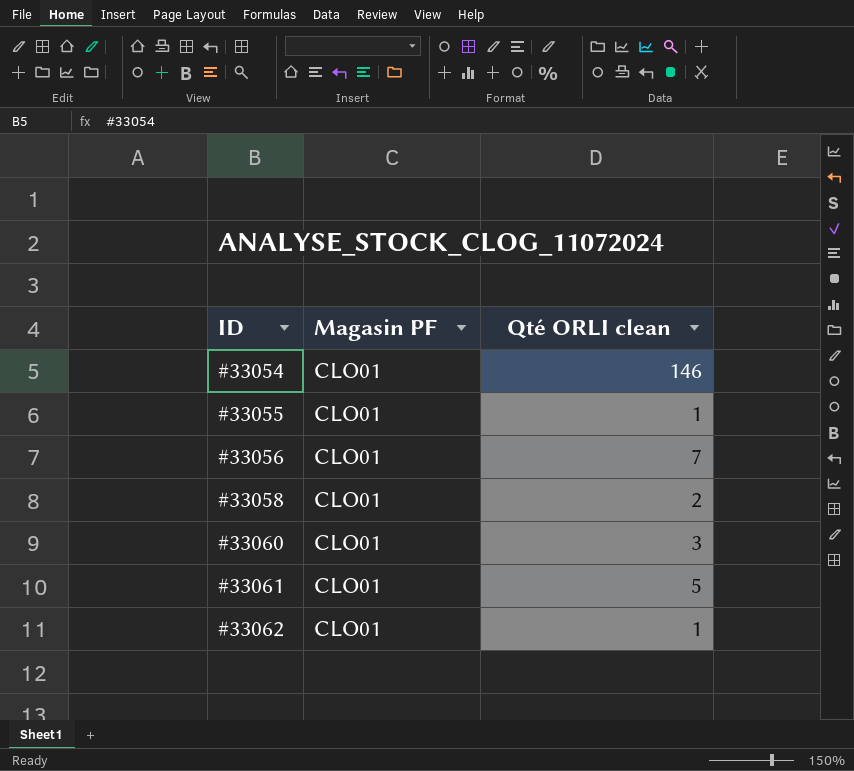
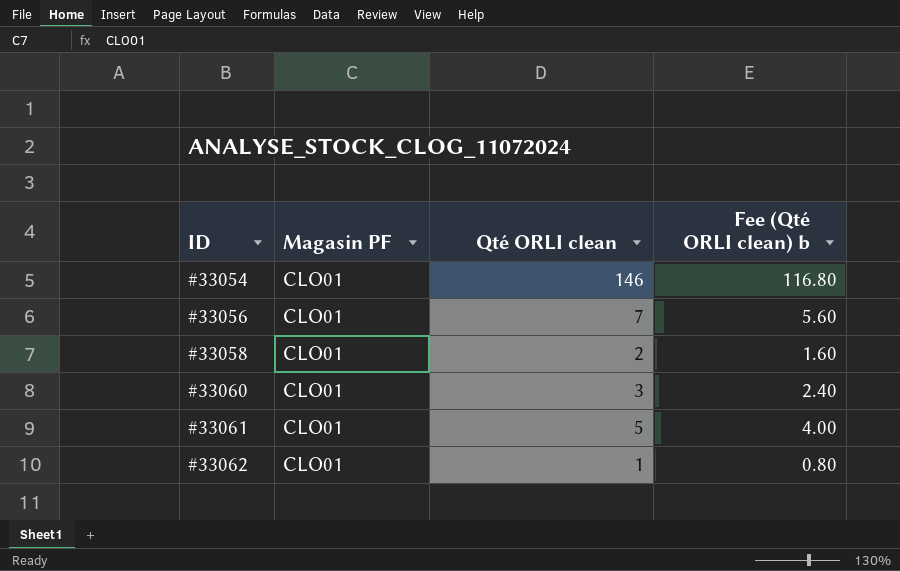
column Fee (Qté ORLI clean) b | formula: none -> [Qté ORLI clean] * 0.8
row #33055: CLO01 | 1 -> none

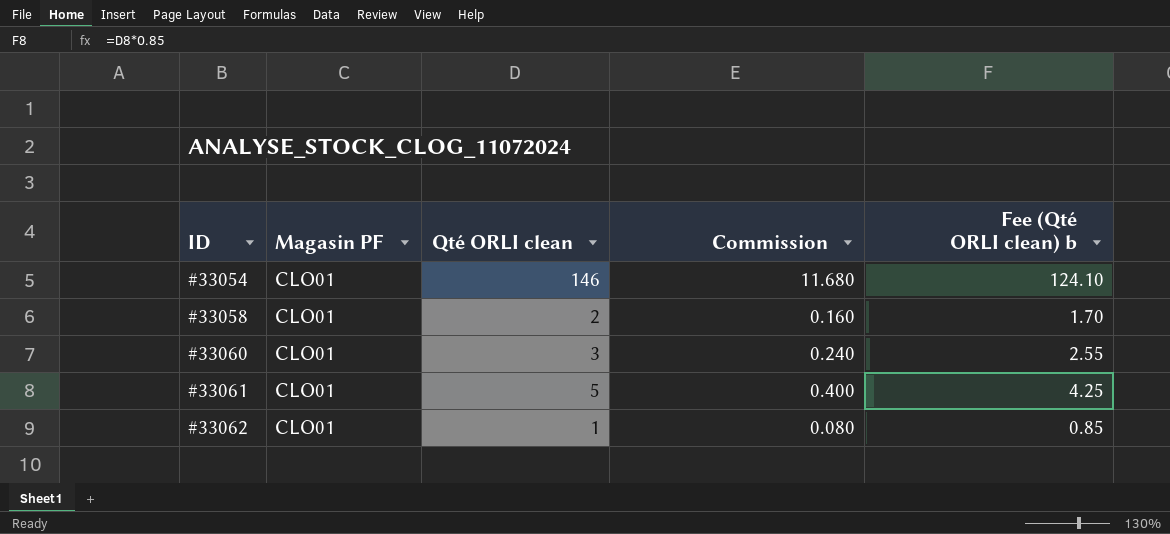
column Commission | formula: none -> [Qté ORLI clean] * 0.08
column Fee (Qté ORLI clean) b | formula: [Qté ORLI clean] * 0.8 -> [Qté ORLI clean] * 0.85
row #33056: CLO01 | 7 | 5.60 -> none

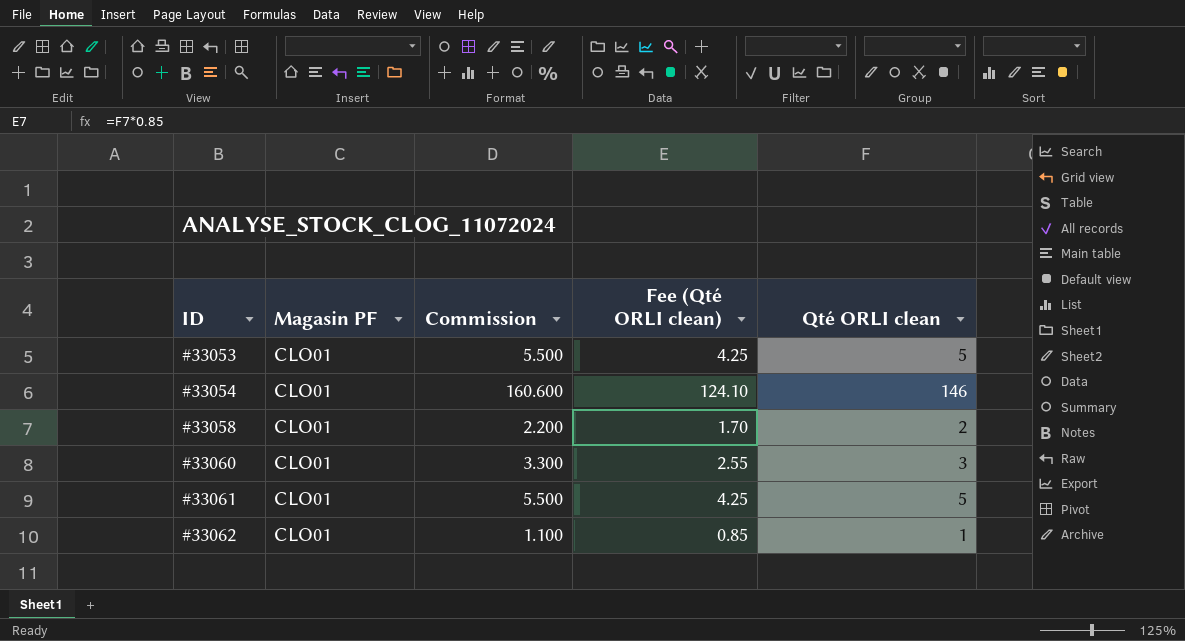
column Commission | formula: [Qté ORLI clean] * 0.08 -> [Qté ORLI clean] * 1.1
column name: Fee (Qté ORLI clean) b -> Fee (Qté ORLI clean)
column Qté ORLI clean | position: 3 -> 5
row #33053: none -> CLO01 | 5.500 | 4.25 | 5

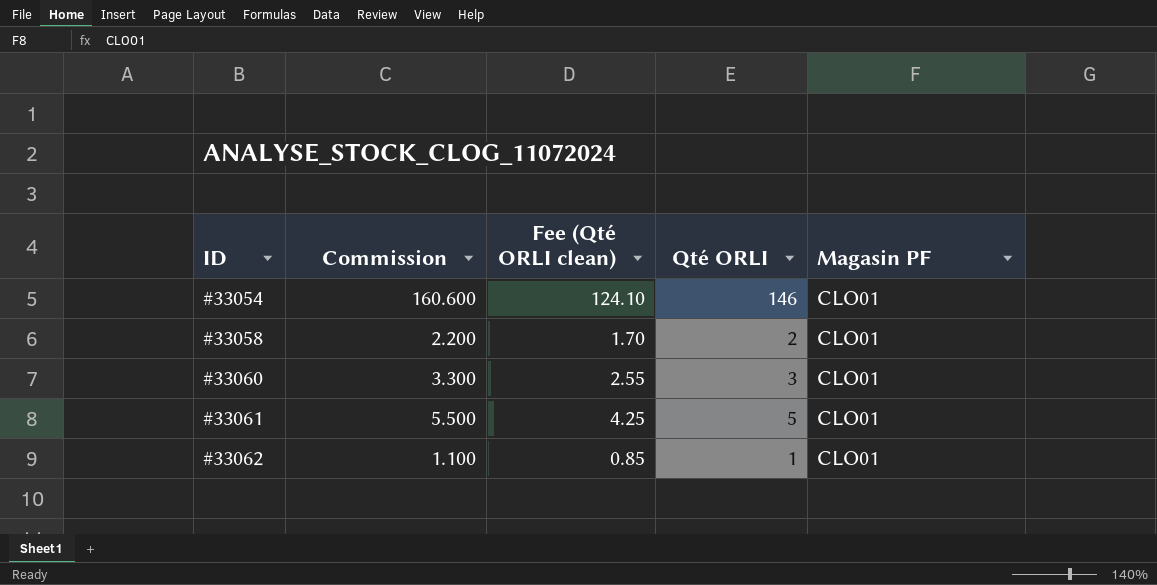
column name: Qté ORLI clean -> Qté ORLI
column Magasin PF | position: 2 -> 5
row #33053: CLO01 | 5.500 | 4.25 | 5 -> none

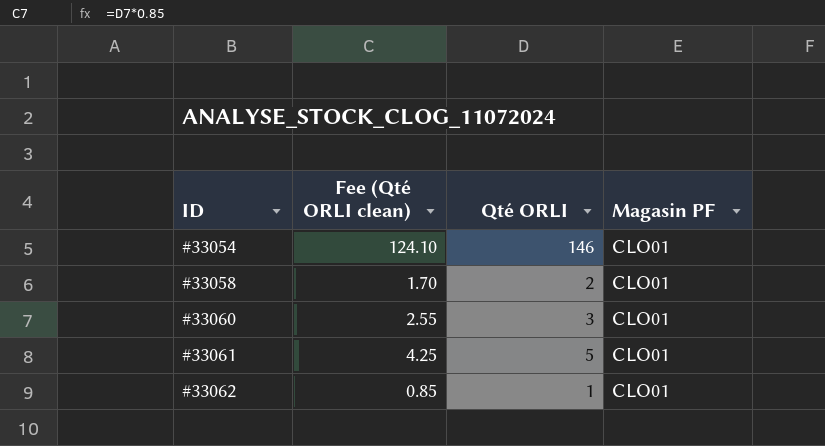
column Commission | formula: [Qté ORLI] * 1.1 -> none

